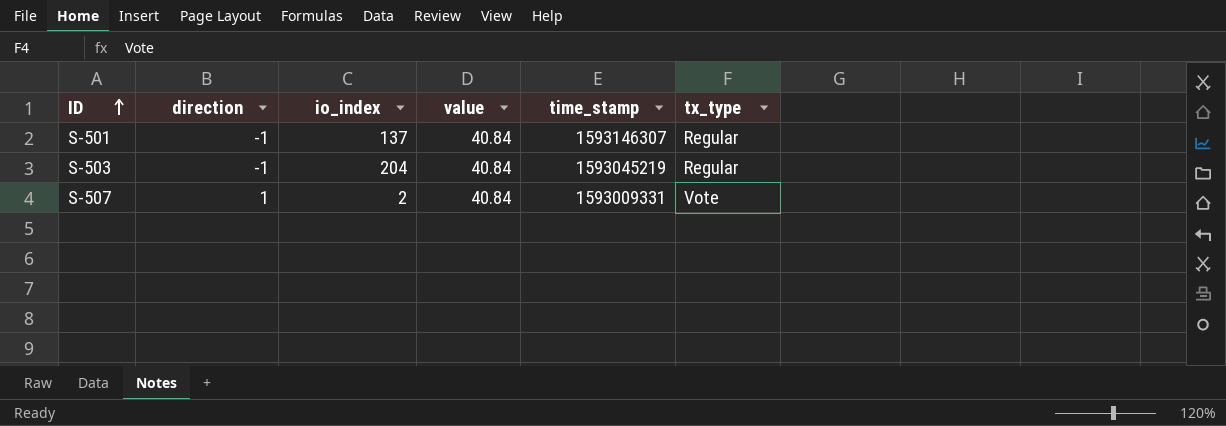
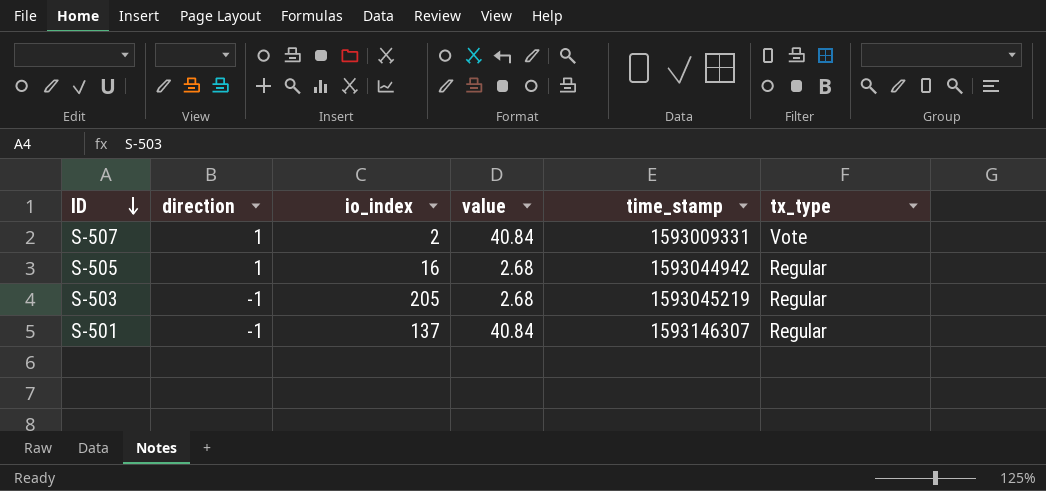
row order: ID ascending -> ID descending
row S-505: none -> 1 | 16 | 2.68 | 1593044942 | Regular
S-503 | io_index: 204 -> 205
S-503 | value: 40.84 -> 2.68

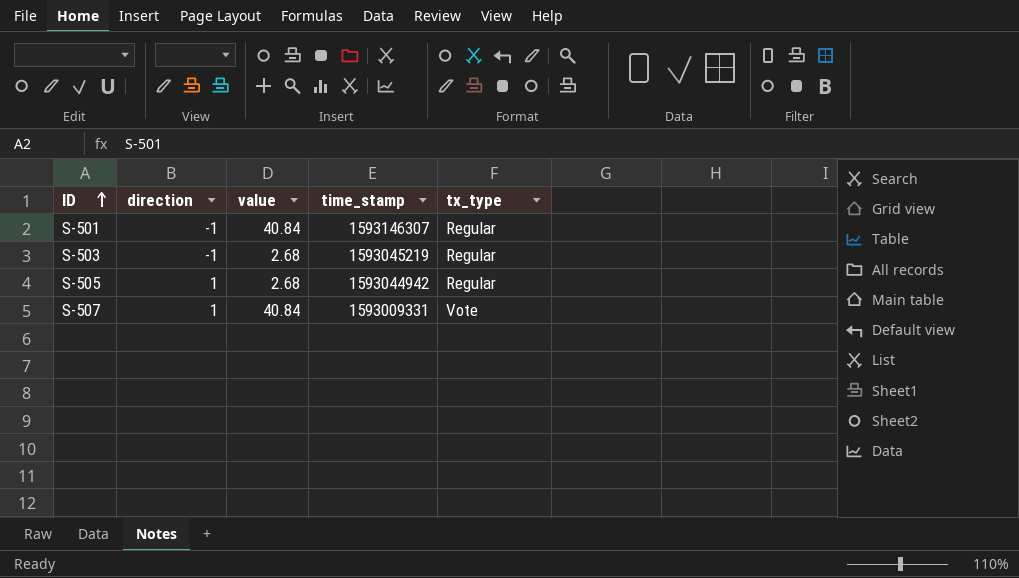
row order: ID descending -> ID ascending
column io_index | position: 3 -> none

